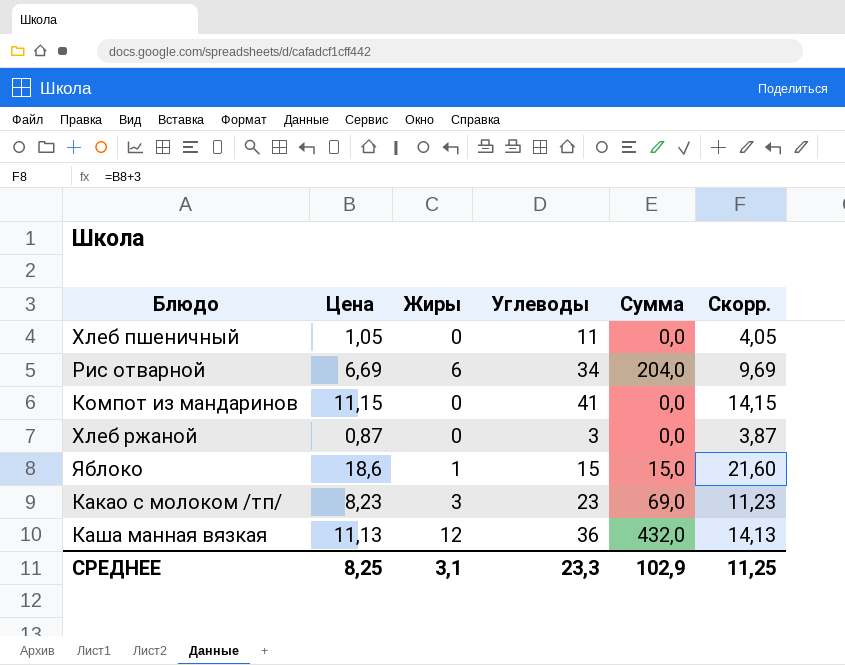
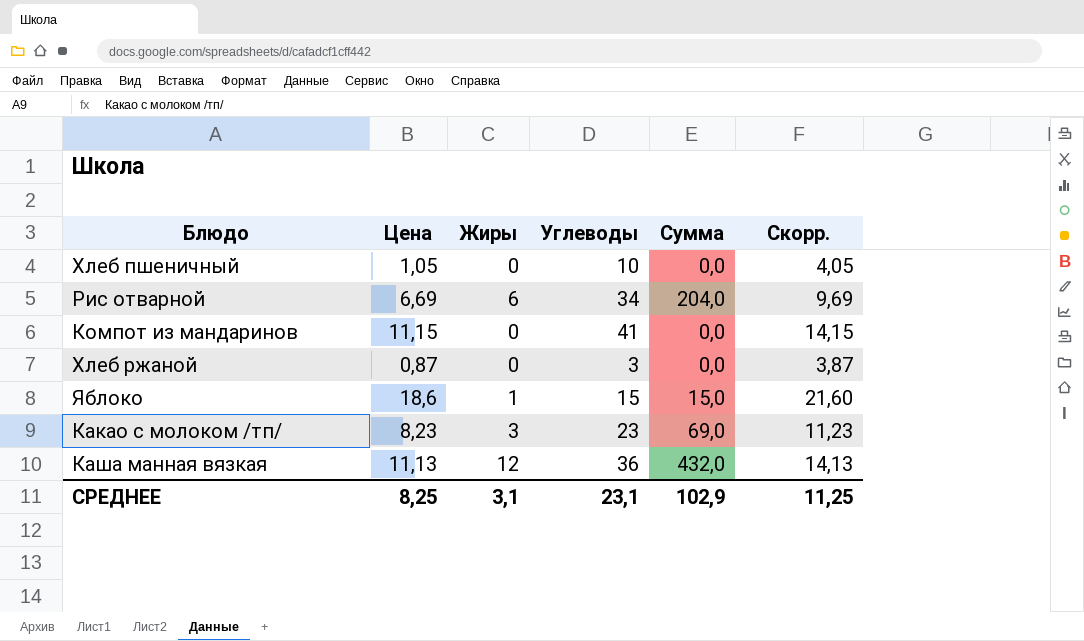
Хлеб пшеничный | Углеводы: 11 -> 10
СРЕДНЕЕ | Углеводы: 23,3 -> 23,1

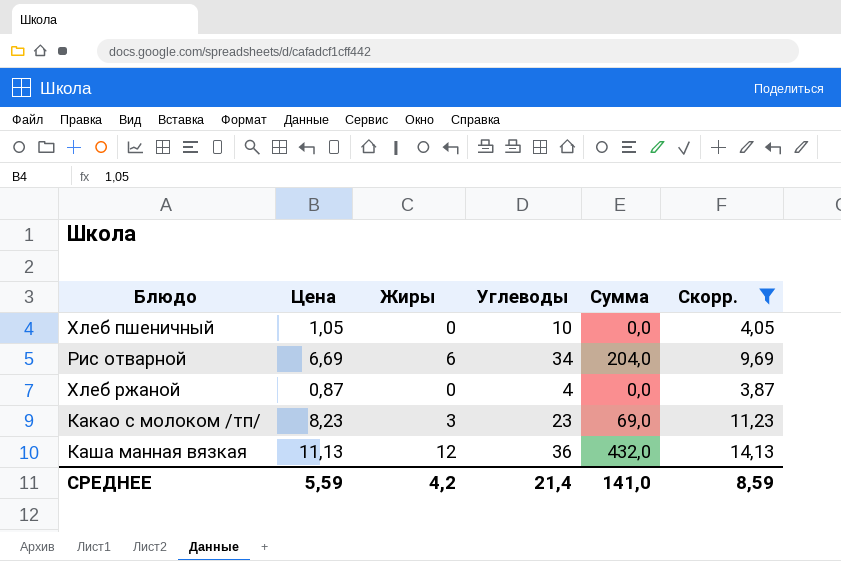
filter: none -> Скорр. <= 14,13
Хлеб ржаной | Углеводы: 3 -> 4
СРЕДНЕЕ | Цена: 8,25 -> 5,59
СРЕДНЕЕ | Жиры: 3,1 -> 4,2
СРЕДНЕЕ | Углеводы: 23,1 -> 21,4
СРЕДНЕЕ | Сумма: 102,9 -> 141,0
СРЕДНЕЕ | Скорр.: 11,25 -> 8,59

